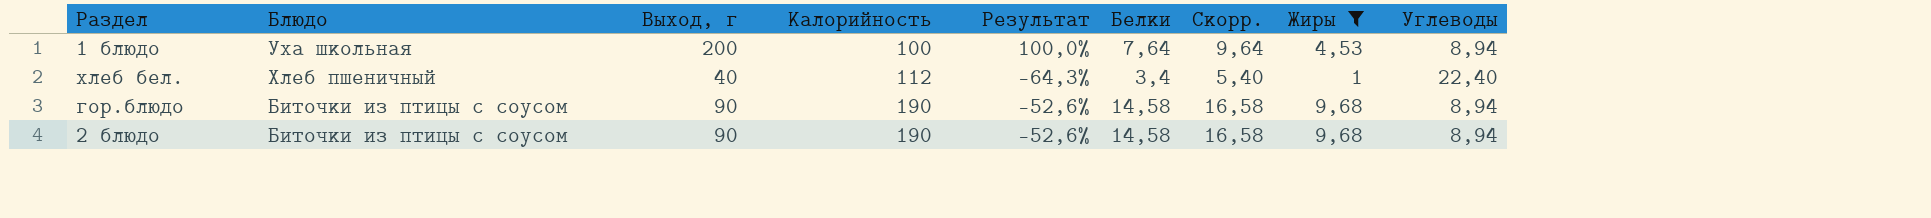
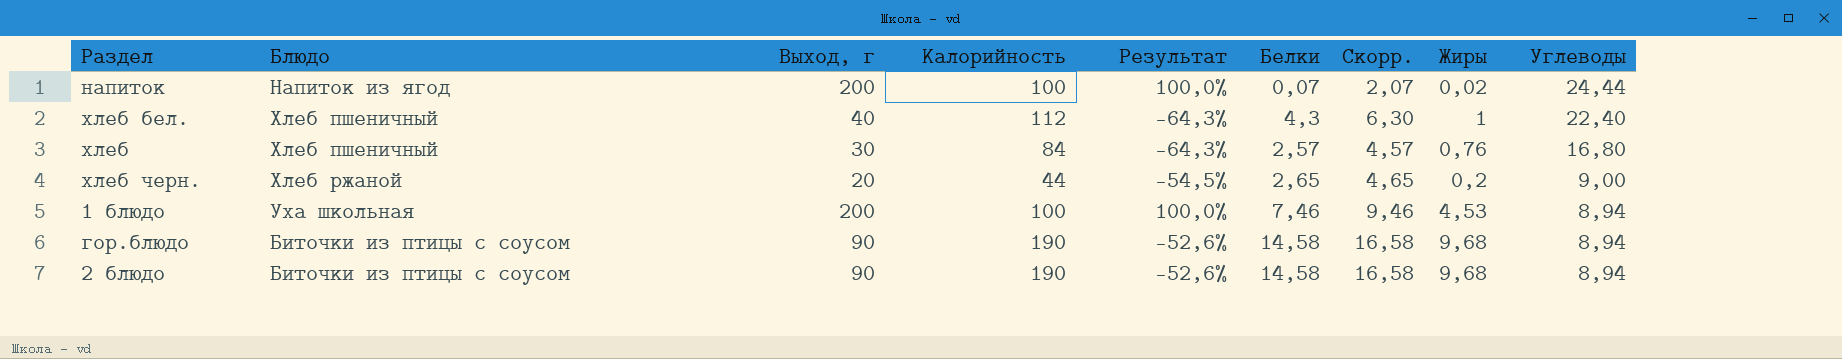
filter: Жиры >= 1 -> none
row order: Калорийность ascending -> Углеводы descending
хлеб бел. | Белки: 3,4 -> 4,3
хлеб бел. | Скорр.: 5,40 -> 6,30
1 блюдо | Белки: 7,64 -> 7,46
1 блюдо | Скорр.: 9,64 -> 9,46

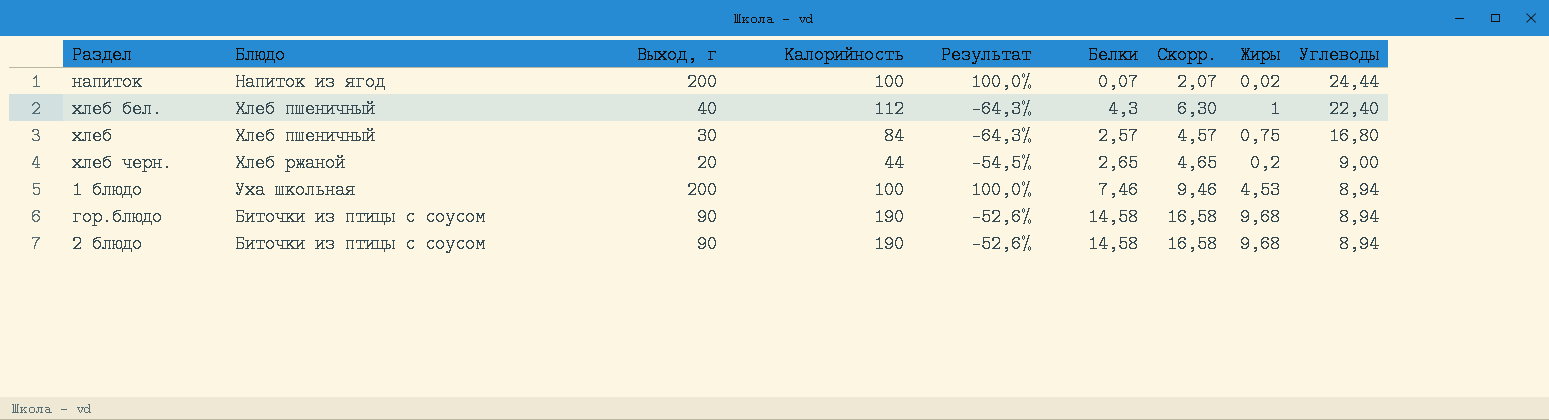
хлеб | Жиры: 0,76 -> 0,75

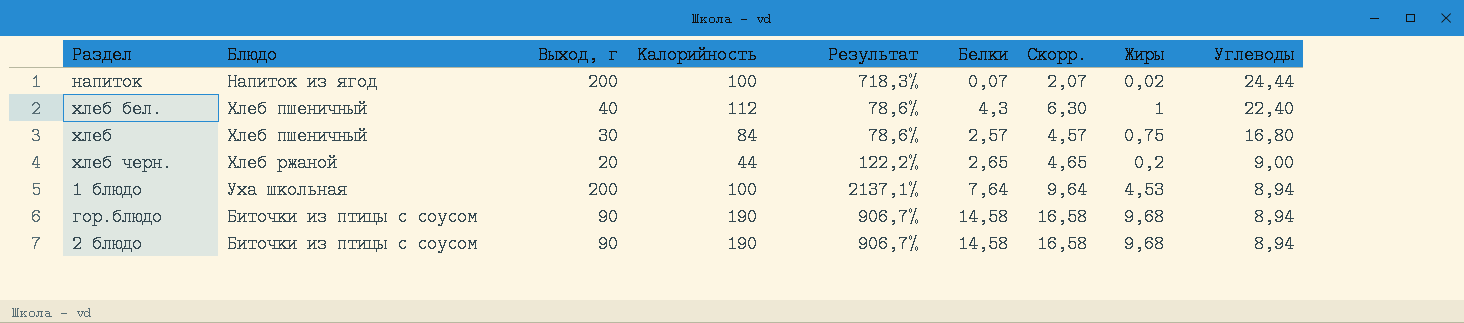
column Результат | formula: ([Выход, г] - [Калорийность]) / [Калорийность] -> ([Выход, г] - [Углеводы]) / [Углеводы]
1 блюдо | Белки: 7,46 -> 7,64
1 блюдо | Скорр.: 9,46 -> 9,64

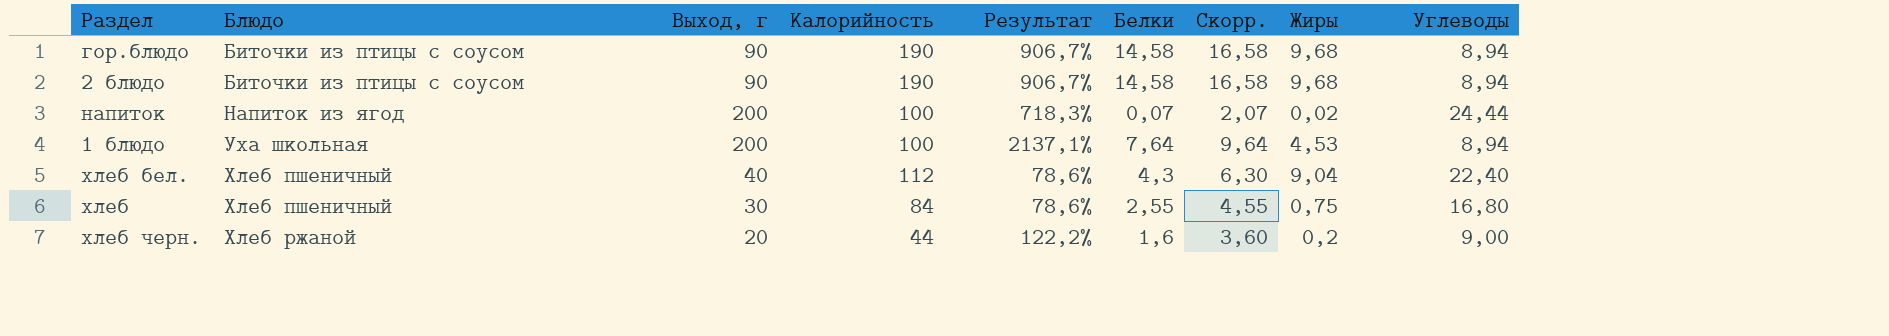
row order: Углеводы descending -> Блюдо ascending
хлеб бел. | Жиры: 1 -> 9,04
хлеб | Белки: 2,57 -> 2,55
хлеб | Скорр.: 4,57 -> 4,55
хлеб черн. | Белки: 2,65 -> 1,6
хлеб черн. | Скорр.: 4,65 -> 3,60

